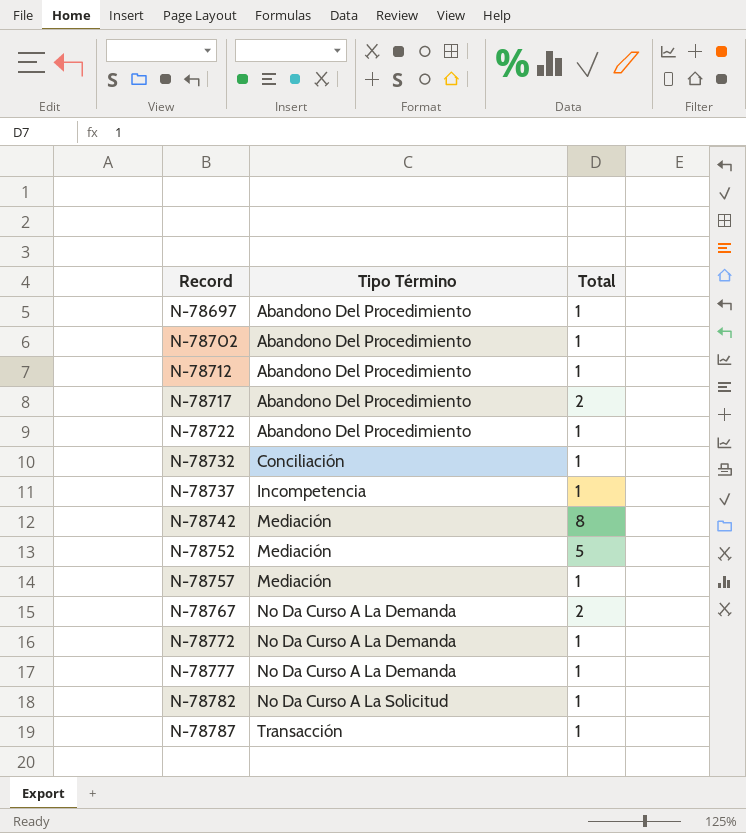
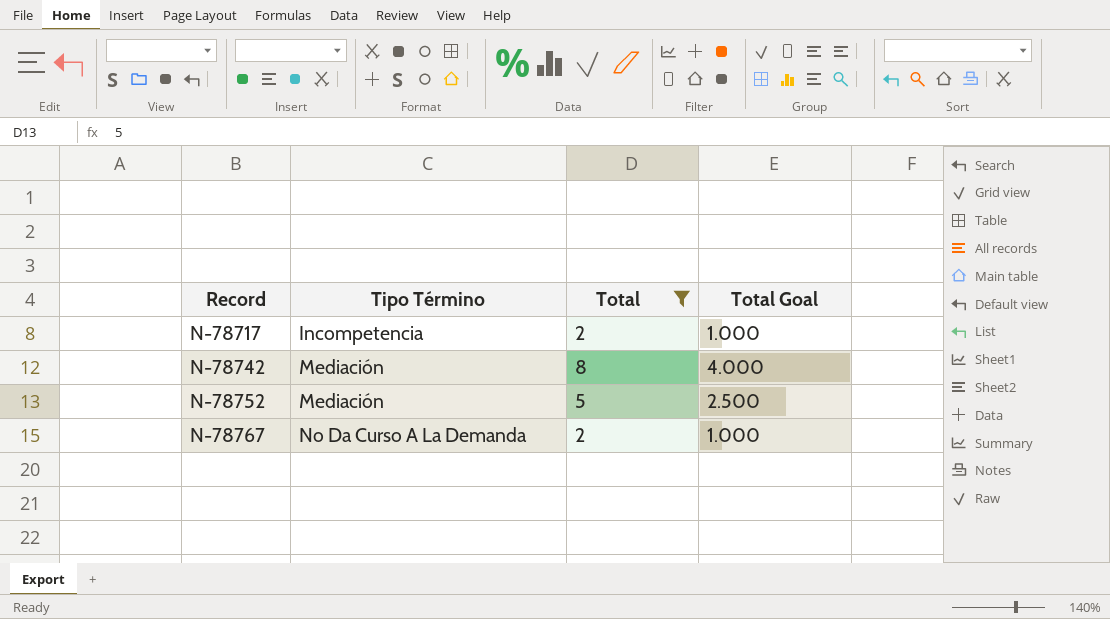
filter: none -> Total != 1
column Total Goal | formula: none -> [Total] * 0.5
N-78717 | Tipo Término: Abandono Del Procedimiento -> Incompetencia

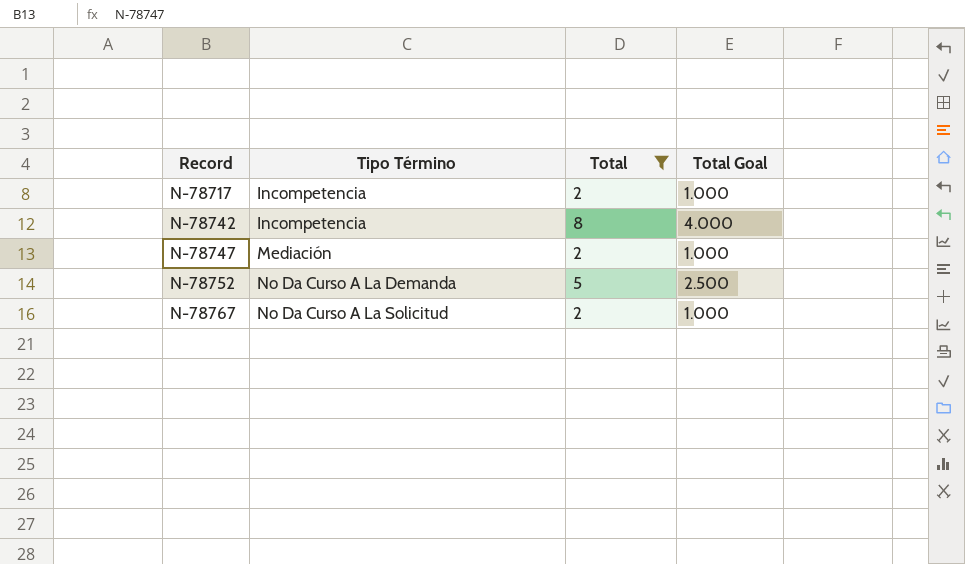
N-78742 | Tipo Término: Mediación -> Incompetencia
row N-78747: none -> Mediación | 2 | 1.000
N-78752 | Tipo Término: Mediación -> No Da Curso A La Demanda
N-78767 | Tipo Término: No Da Curso A La Demanda -> No Da Curso A La Solicitud

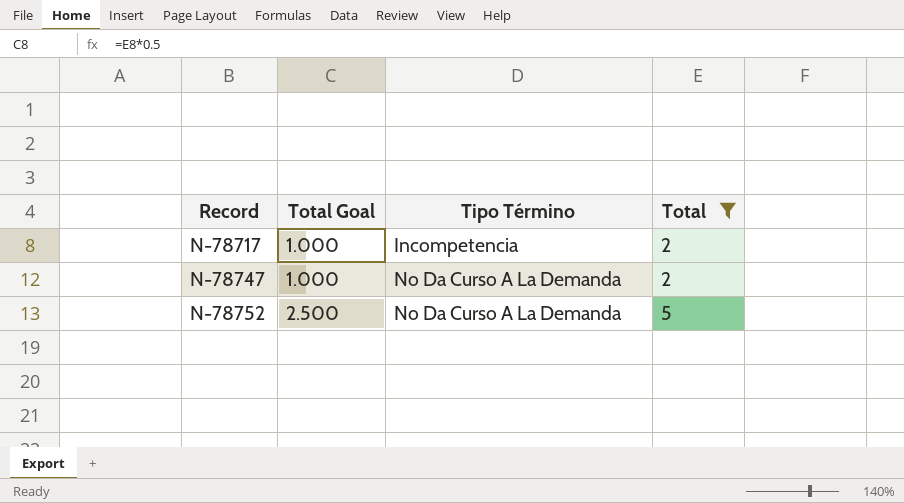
column Total Goal | position: 4 -> 2
row N-78742: Incompetencia | 8 | 4.000 -> none
row N-78767: No Da Curso A La Solicitud | 2 | 1.000 -> none
N-78747 | Tipo Término: Mediación -> No Da Curso A La Demanda

